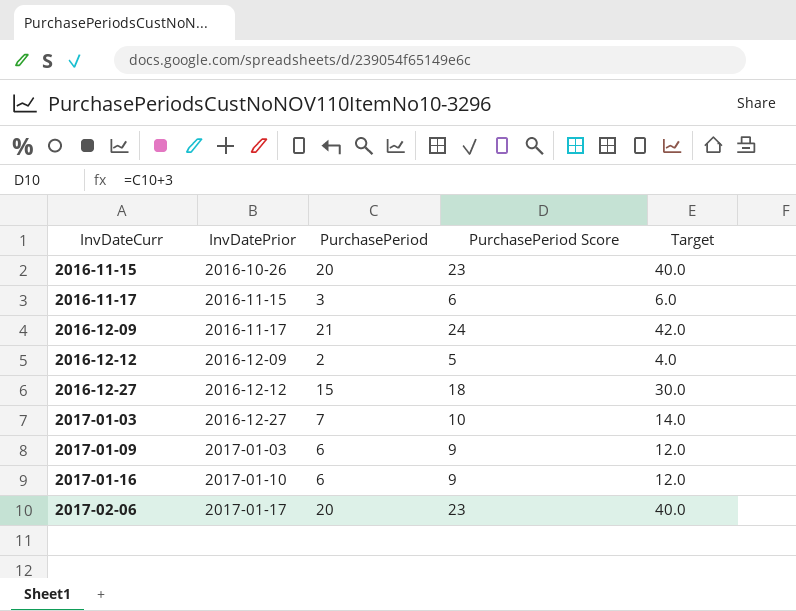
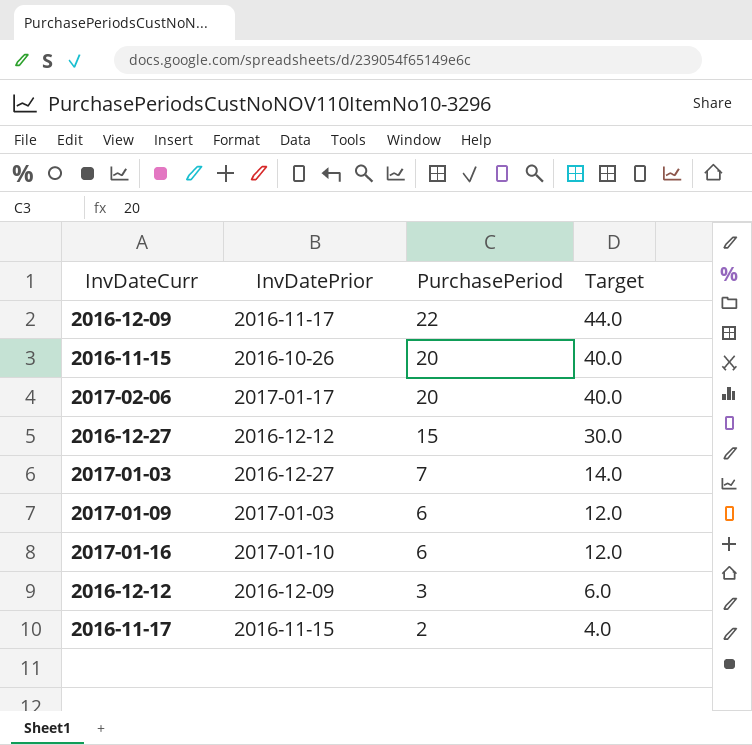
row order: InvDateCurr ascending -> PurchasePeriod descending
column PurchasePeriod Score | formula: [PurchasePeriod] + 3 -> none
2016-12-09 | PurchasePeriod: 21 -> 22
2016-12-09 | Target: 42.0 -> 44.0
2016-12-12 | PurchasePeriod: 2 -> 3
2016-12-12 | Target: 4.0 -> 6.0
2016-11-17 | PurchasePeriod: 3 -> 2
2016-11-17 | Target: 6.0 -> 4.0

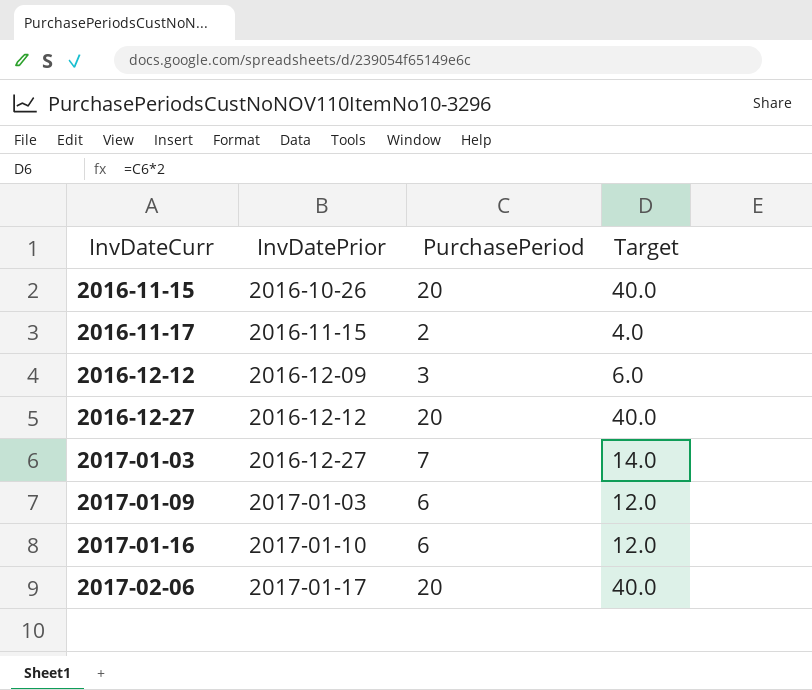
row order: PurchasePeriod descending -> InvDateCurr ascending
row 2016-12-09: 2016-11-17 | 22 | 44.0 -> none
2016-12-27 | PurchasePeriod: 15 -> 20
2016-12-27 | Target: 30.0 -> 40.0

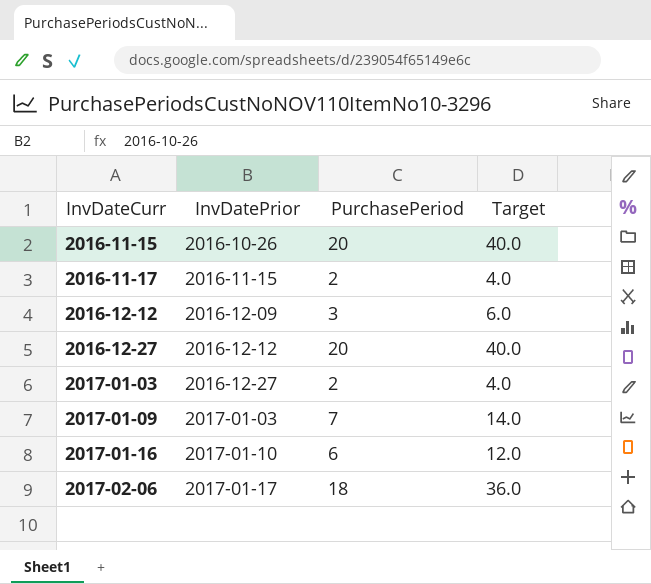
2017-01-03 | PurchasePeriod: 7 -> 2
2017-01-03 | Target: 14.0 -> 4.0
2017-01-09 | PurchasePeriod: 6 -> 7
2017-01-09 | Target: 12.0 -> 14.0
2017-02-06 | PurchasePeriod: 20 -> 18
2017-02-06 | Target: 40.0 -> 36.0

